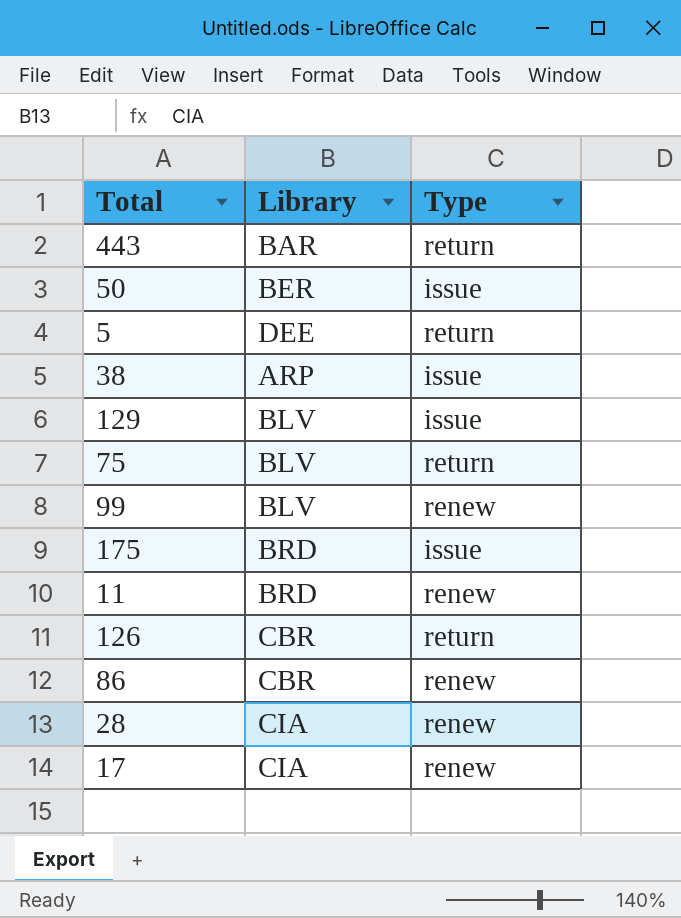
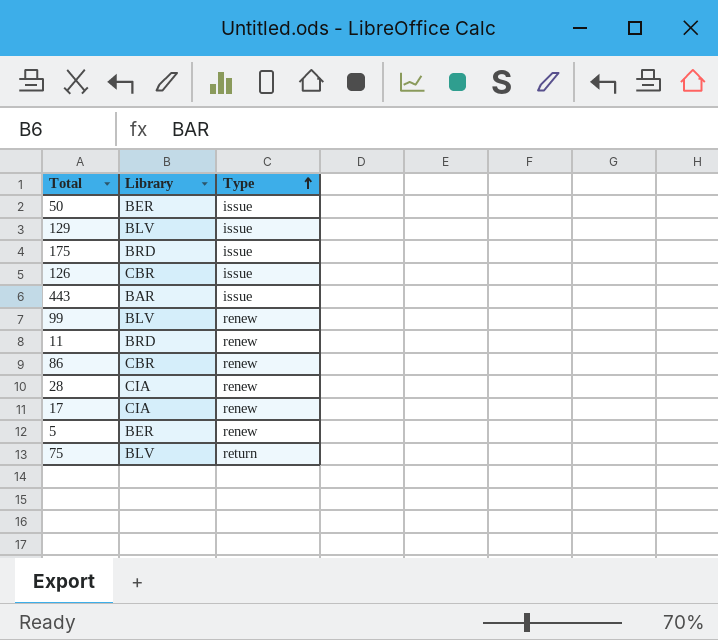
row order: none -> Type ascending
row 38: ARP | issue -> none
126 | Type: return -> issue
443 | Type: return -> issue
5 | Library: DEE -> BER
5 | Type: return -> renew

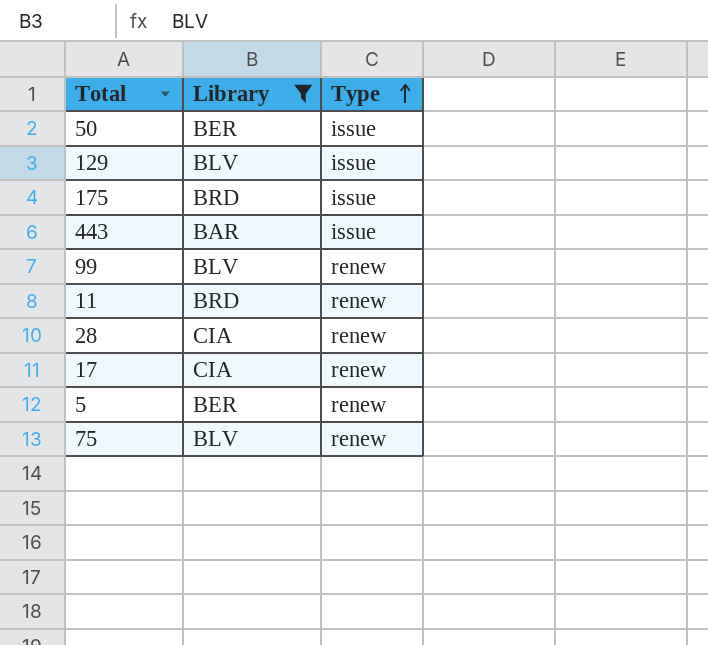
filter: none -> Library != CBR
75 | Type: return -> renew

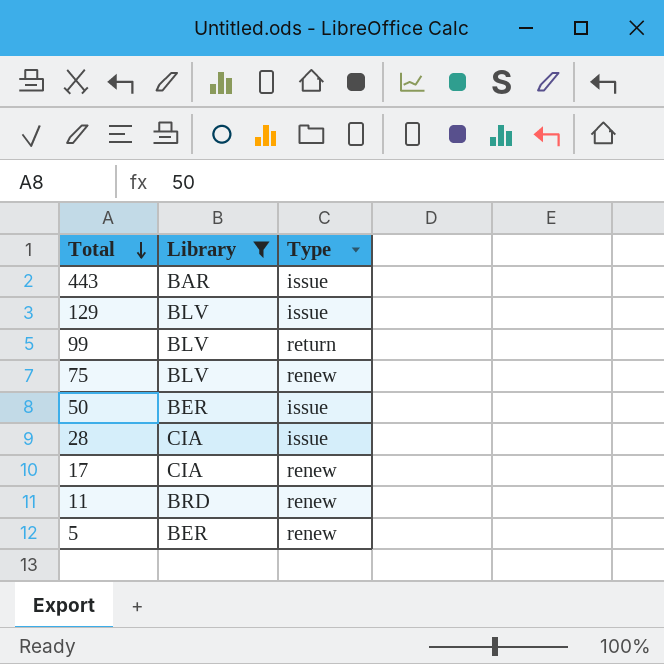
row order: Type ascending -> Total descending
row 175: BRD | issue -> none
99 | Type: renew -> return
28 | Type: renew -> issue

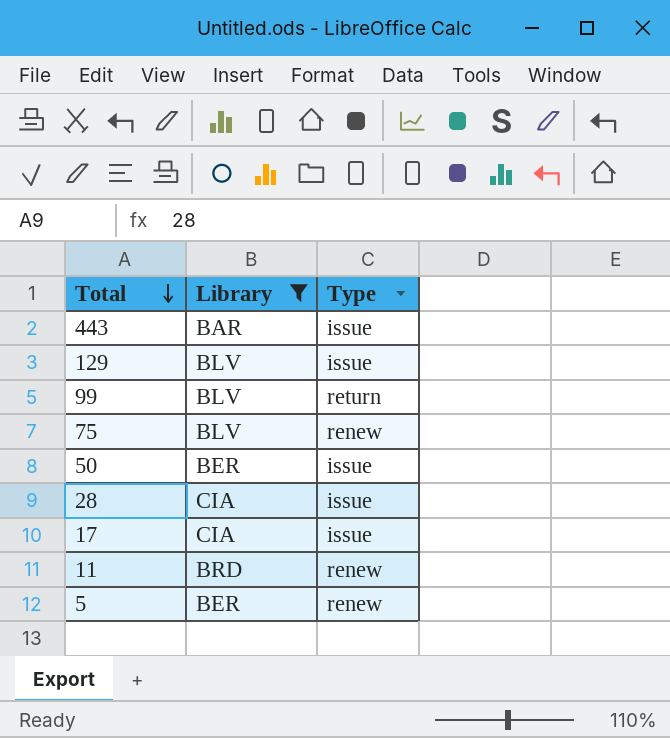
17 | Type: renew -> issue

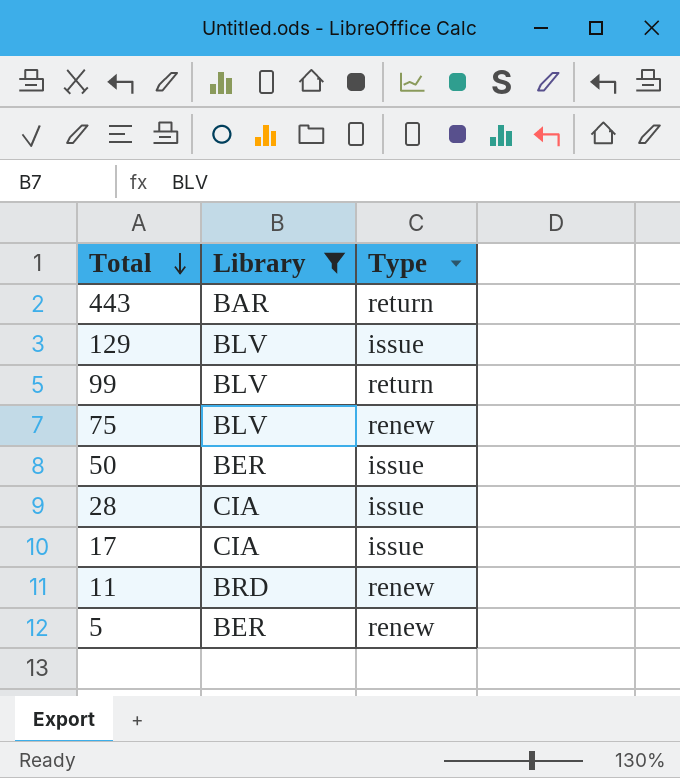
443 | Type: issue -> return

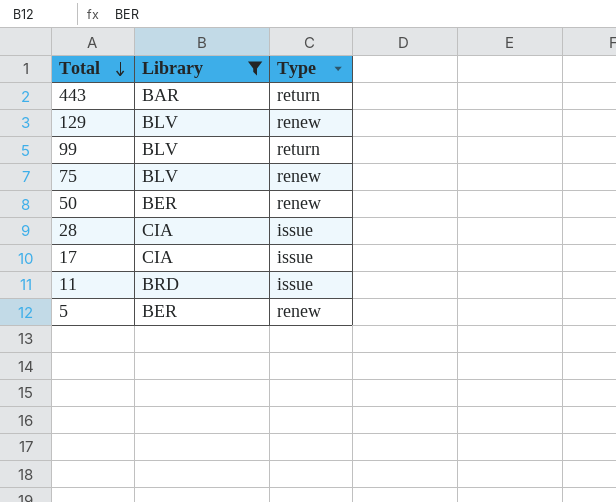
129 | Type: issue -> renew
50 | Type: issue -> renew
11 | Type: renew -> issue

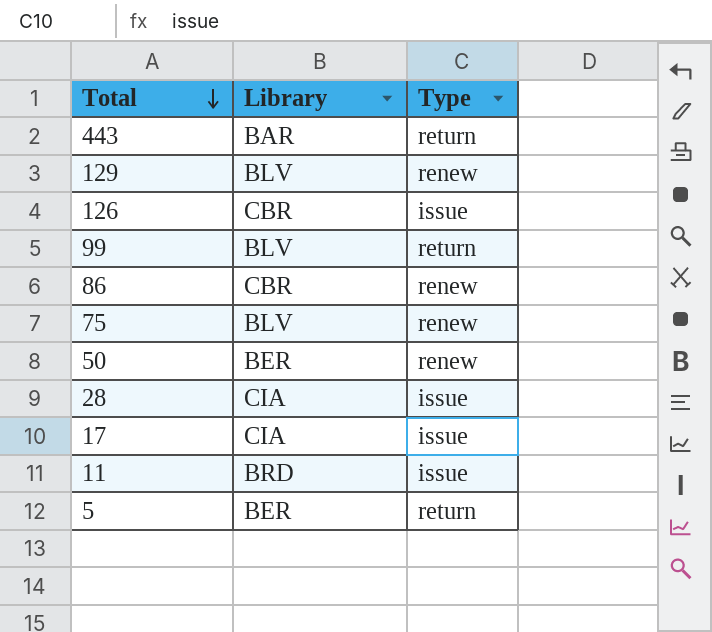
filter: Library != CBR -> none
5 | Type: renew -> return

